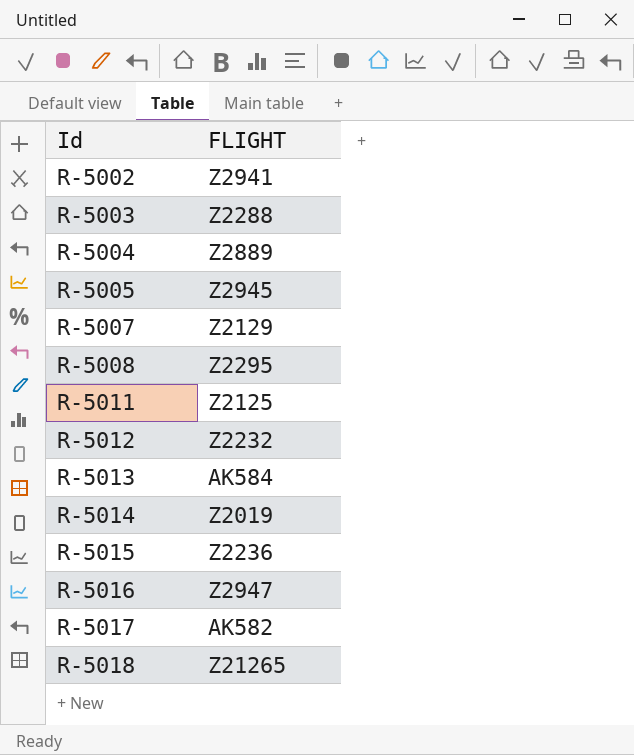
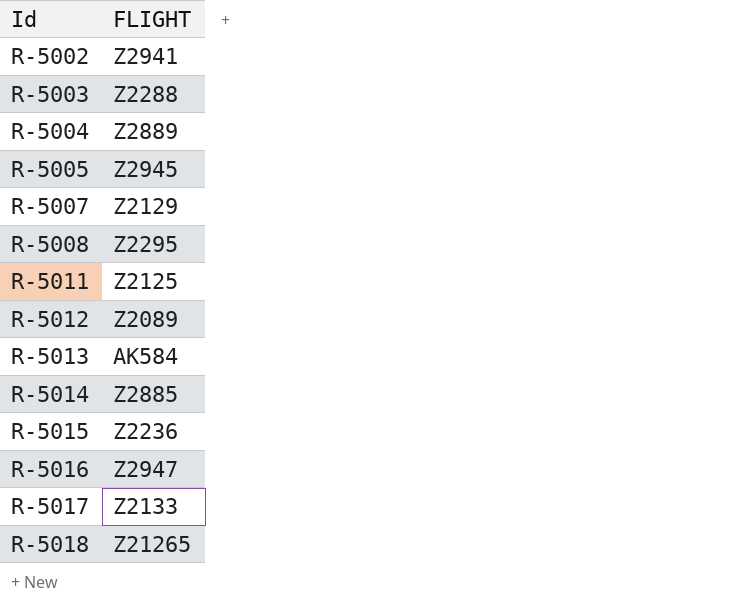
R-5012 | FLIGHT: Z2232 -> Z2089
R-5014 | FLIGHT: Z2019 -> Z2885
R-5017 | FLIGHT: AK582 -> Z2133

